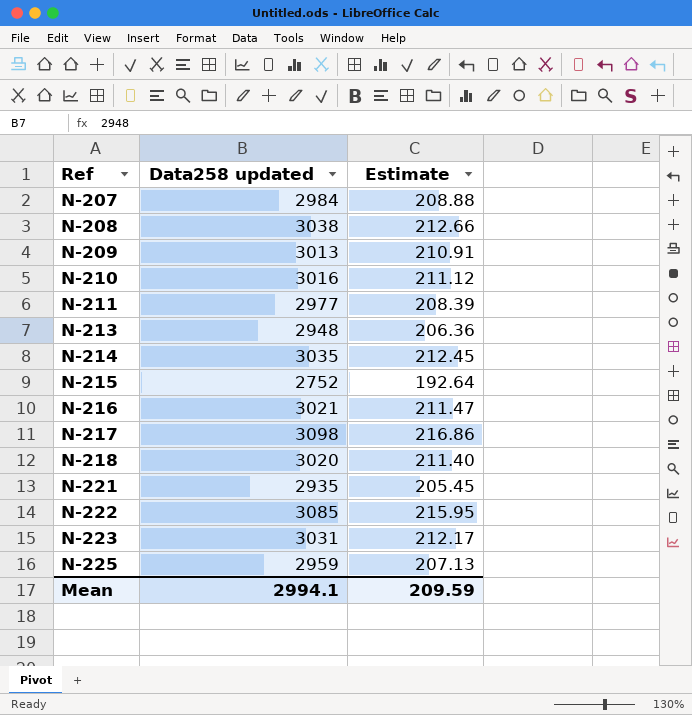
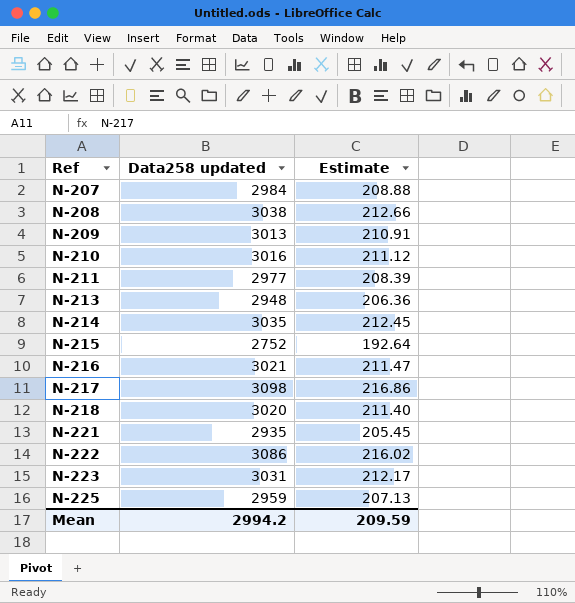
N-222 | Data258 updated: 3085 -> 3086
N-222 | Estimate: 215.95 -> 216.02
Mean | Data258 updated: 2994.1 -> 2994.2

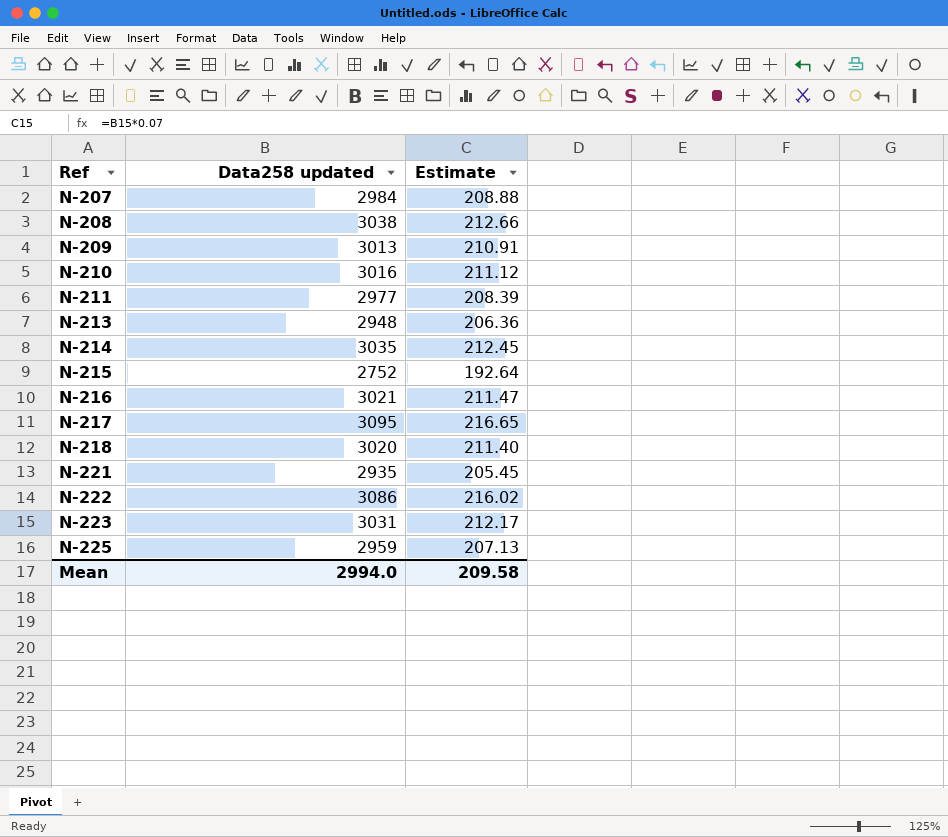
N-217 | Data258 updated: 3098 -> 3095
N-217 | Estimate: 216.86 -> 216.65
Mean | Data258 updated: 2994.2 -> 2994.0
Mean | Estimate: 209.59 -> 209.58

